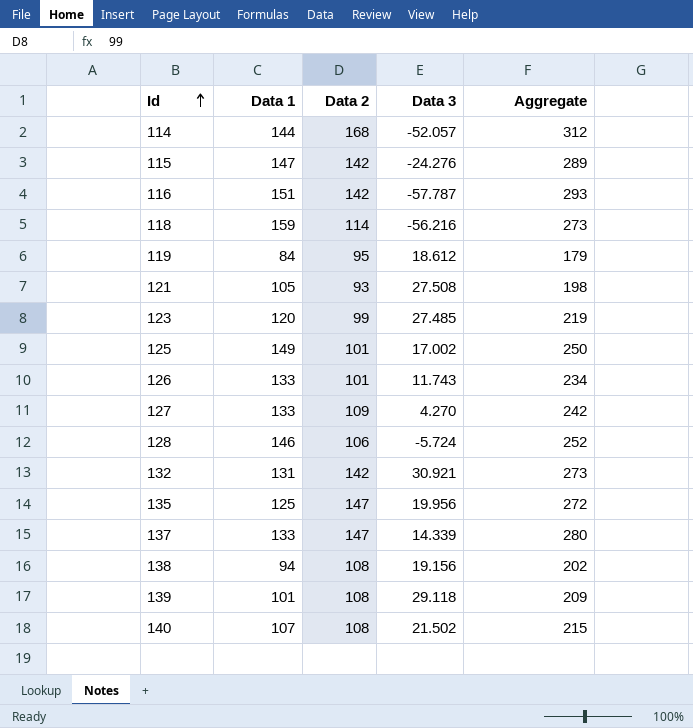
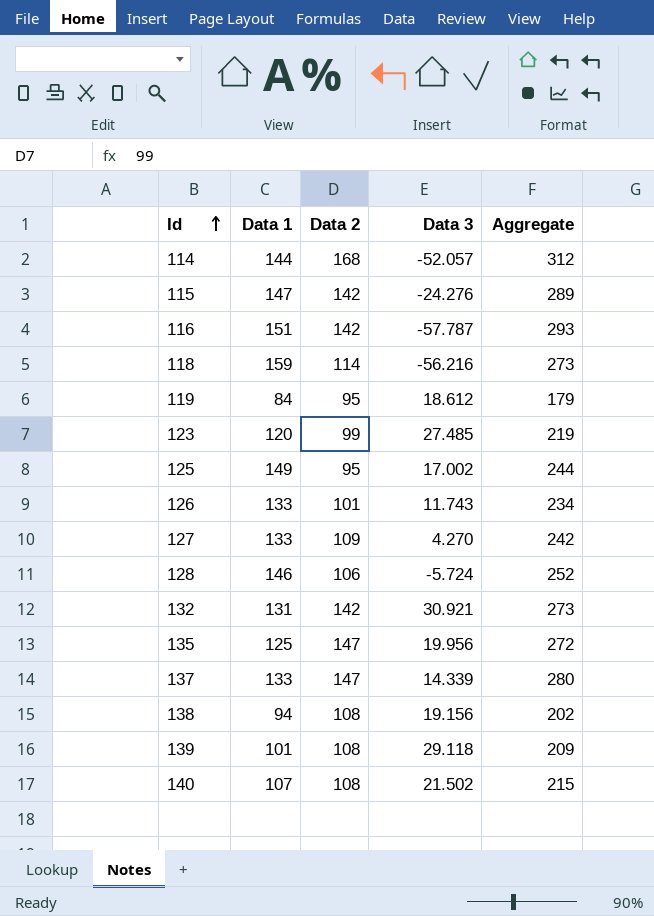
row 121: 105 | 93 | 27.508 | 198 -> none
125 | Data 2: 101 -> 95
125 | Aggregate: 250 -> 244

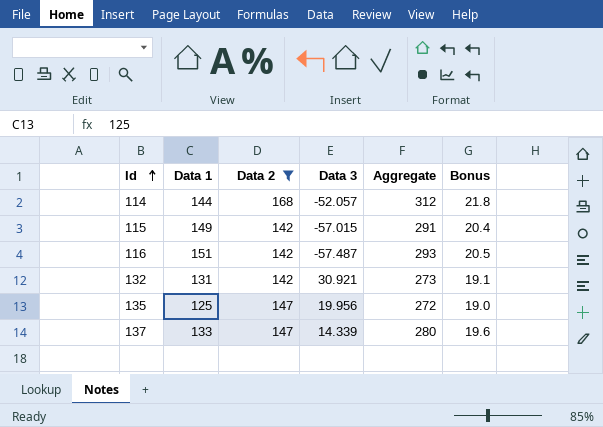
filter: none -> Data 2 >= 142
column Bonus | formula: none -> [Aggregate] * 0.07
115 | Data 1: 147 -> 149
115 | Data 3: -24.276 -> -57.015
115 | Aggregate: 289 -> 291
116 | Data 3: -57.787 -> -57.487

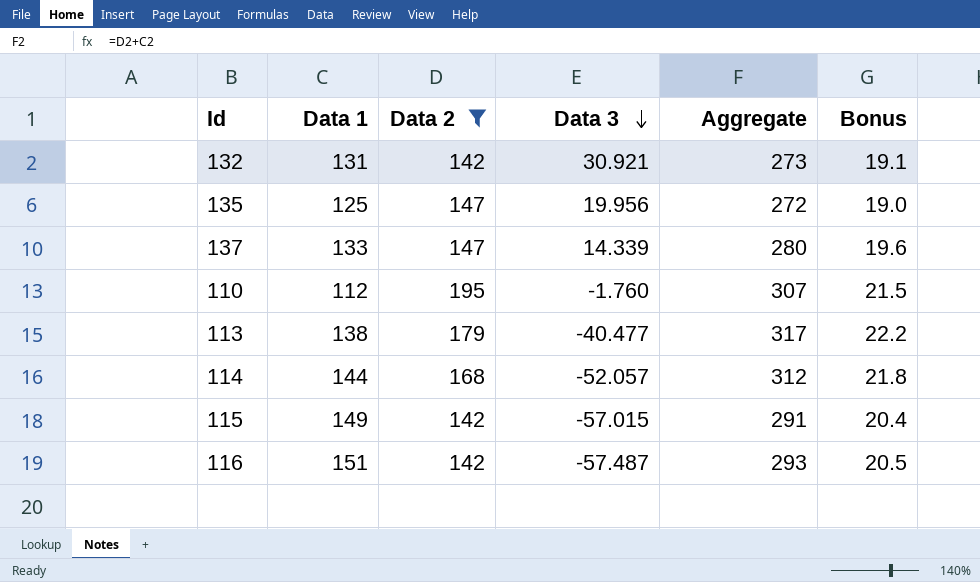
row order: Id ascending -> Data 3 descending
row 110: none -> 112 | 195 | -1.760 | 307 | 21.5
row 113: none -> 138 | 179 | -40.477 | 317 | 22.2

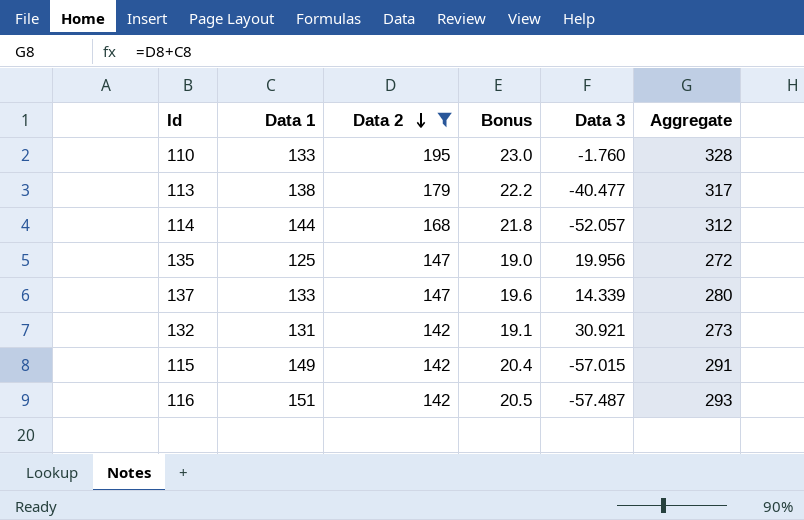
row order: Data 3 descending -> Data 2 descending
column Bonus | position: 6 -> 4
110 | Data 1: 112 -> 133
110 | Bonus: 21.5 -> 23.0
110 | Aggregate: 307 -> 328

